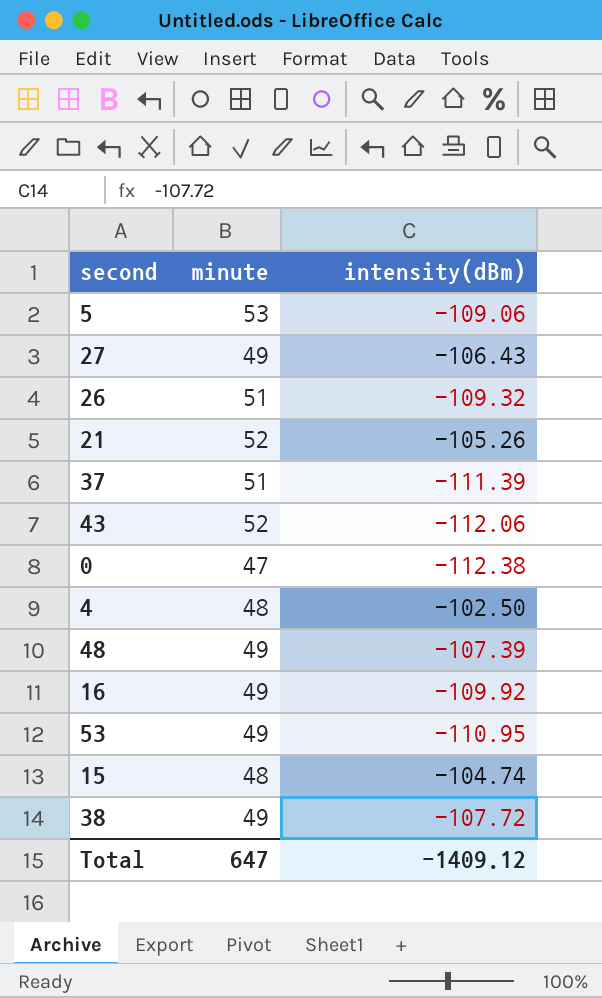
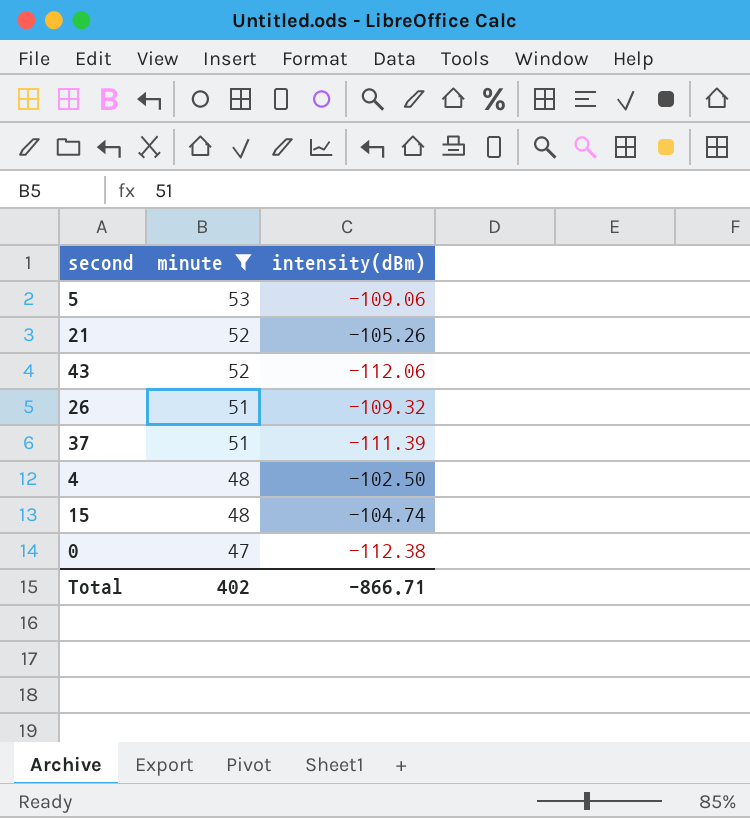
filter: none -> minute != 49
row order: none -> minute descending
Total | minute: 647 -> 402
Total | intensity(dBm): -1409.12 -> -866.71

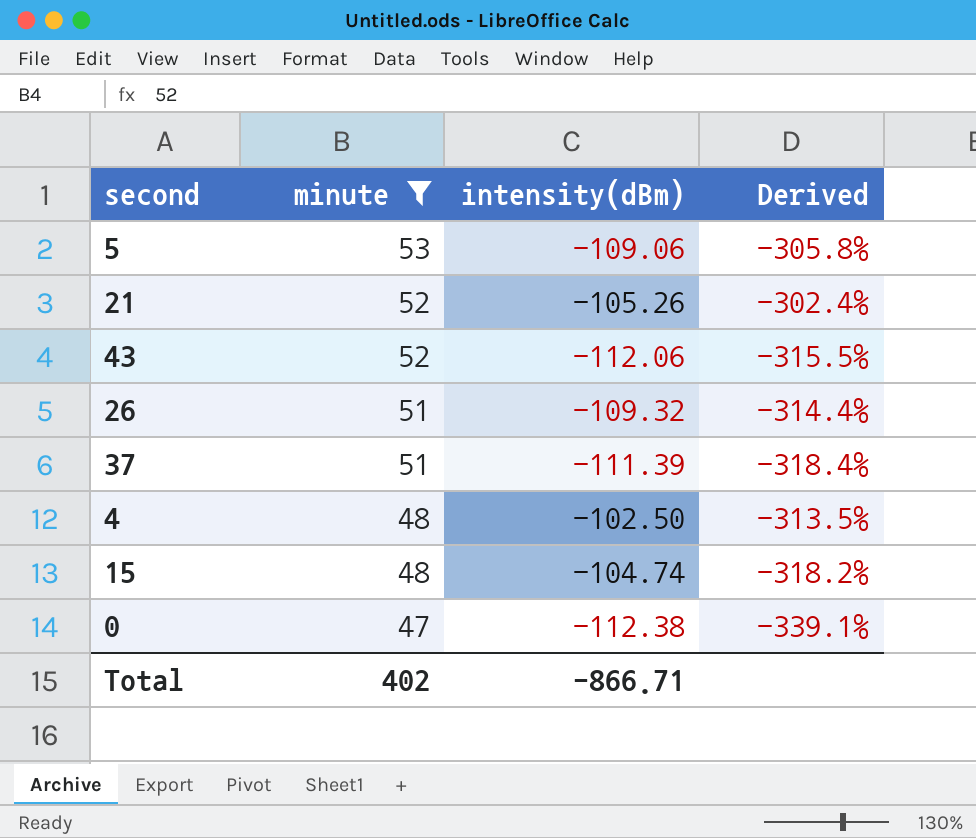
column Derived | formula: none -> ([intensity(dBm)] - [minute]) / [minute]

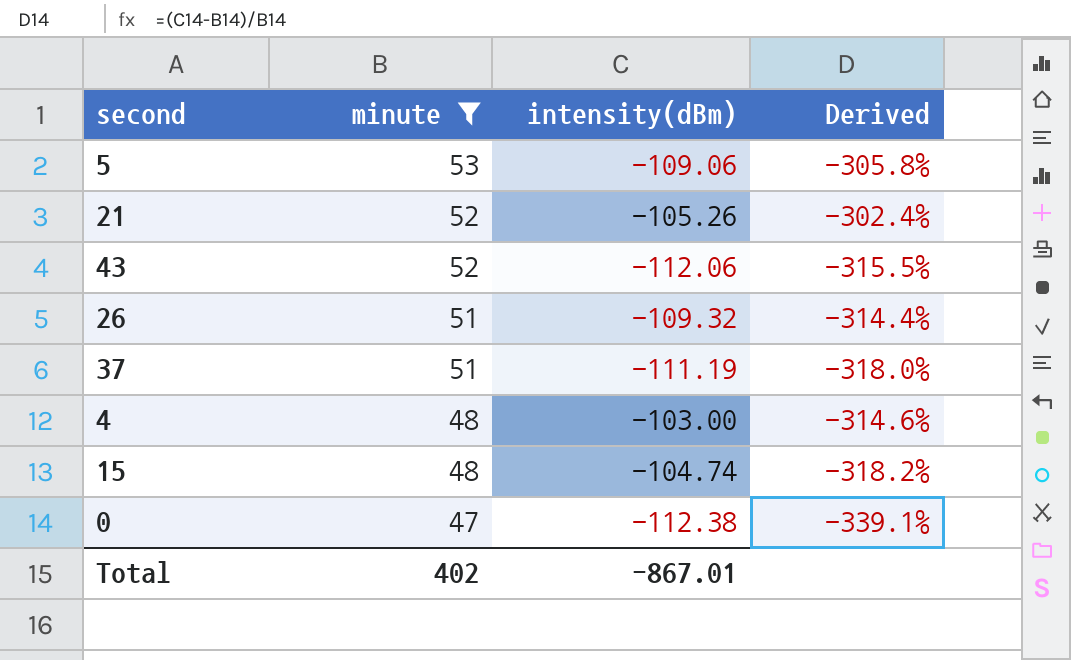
37 | intensity(dBm): -111.39 -> -111.19
37 | Derived: -318.4% -> -318.0%
4 | intensity(dBm): -102.50 -> -103.00
4 | Derived: -313.5% -> -314.6%
Total | intensity(dBm): -866.71 -> -867.01

